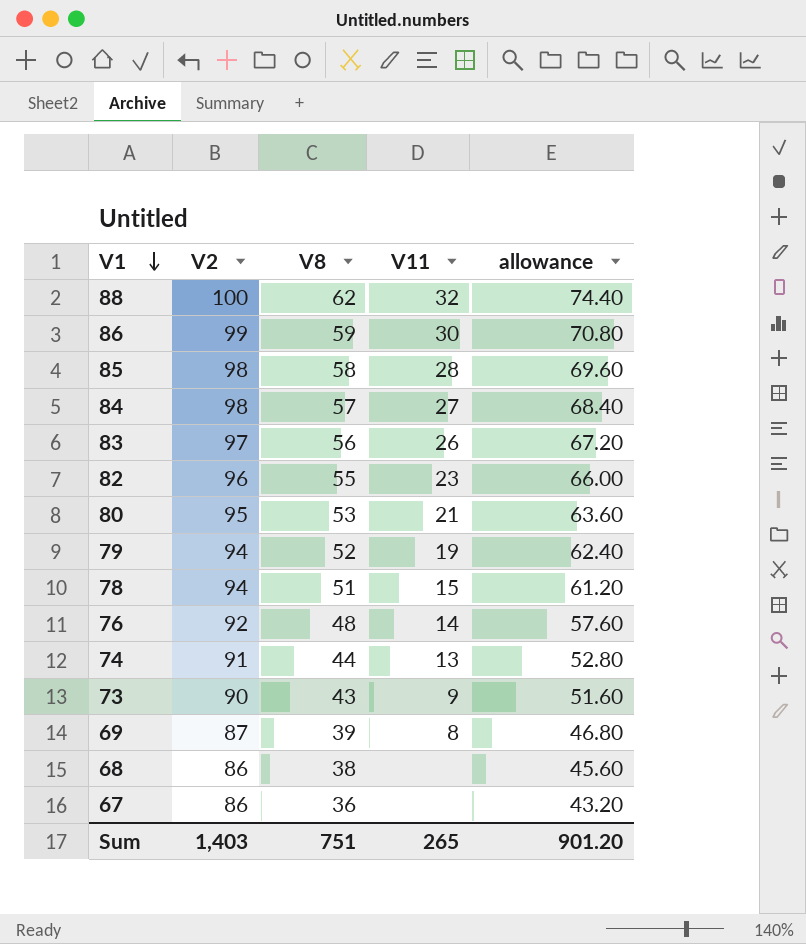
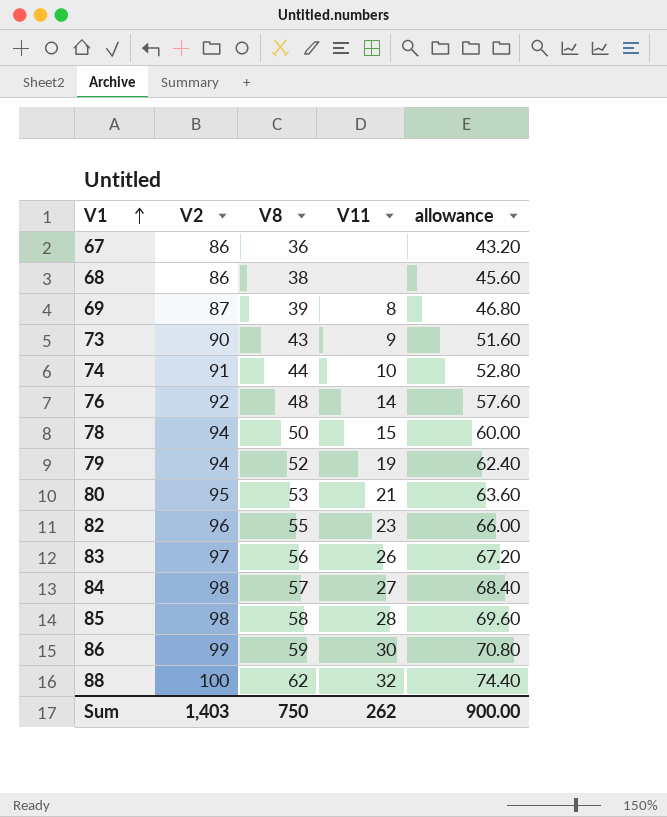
row order: V1 descending -> V1 ascending
74 | V11: 13 -> 10
78 | V8: 51 -> 50
78 | allowance: 61.20 -> 60.00
Sum | V8: 751 -> 750
Sum | V11: 265 -> 262
Sum | allowance: 901.20 -> 900.00

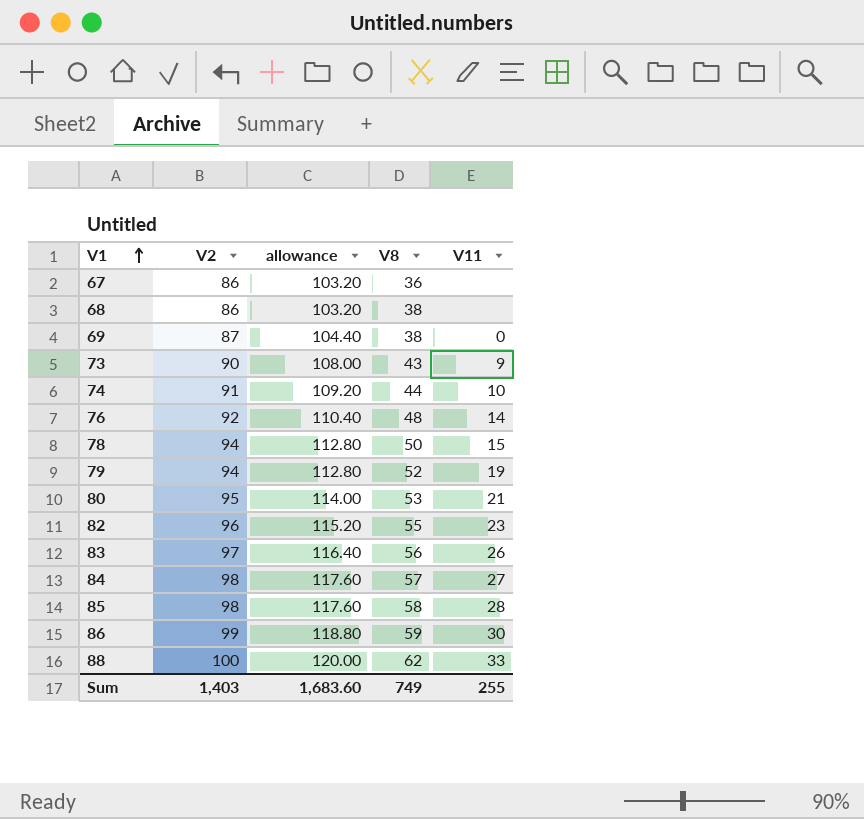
column allowance | formula: [V8] * 1.2 -> [V2] * 1.2
column allowance | position: 5 -> 3
69 | V8: 39 -> 38
69 | V11: 8 -> 0
88 | V11: 32 -> 33
Sum | allowance: 900.00 -> 1,683.60
Sum | V8: 750 -> 749
Sum | V11: 262 -> 255

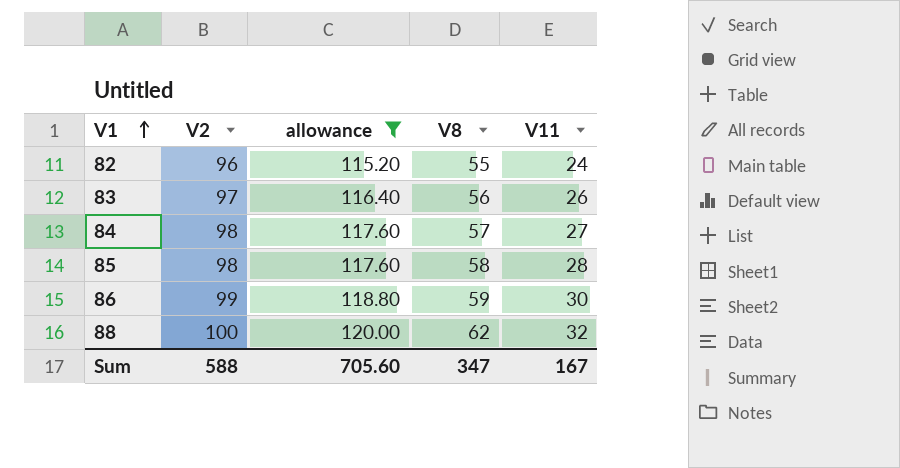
filter: none -> allowance >= 115.20
82 | V11: 23 -> 24
88 | V11: 33 -> 32
Sum | V2: 1,403 -> 588
Sum | allowance: 1,683.60 -> 705.60
Sum | V8: 749 -> 347
Sum | V11: 255 -> 167

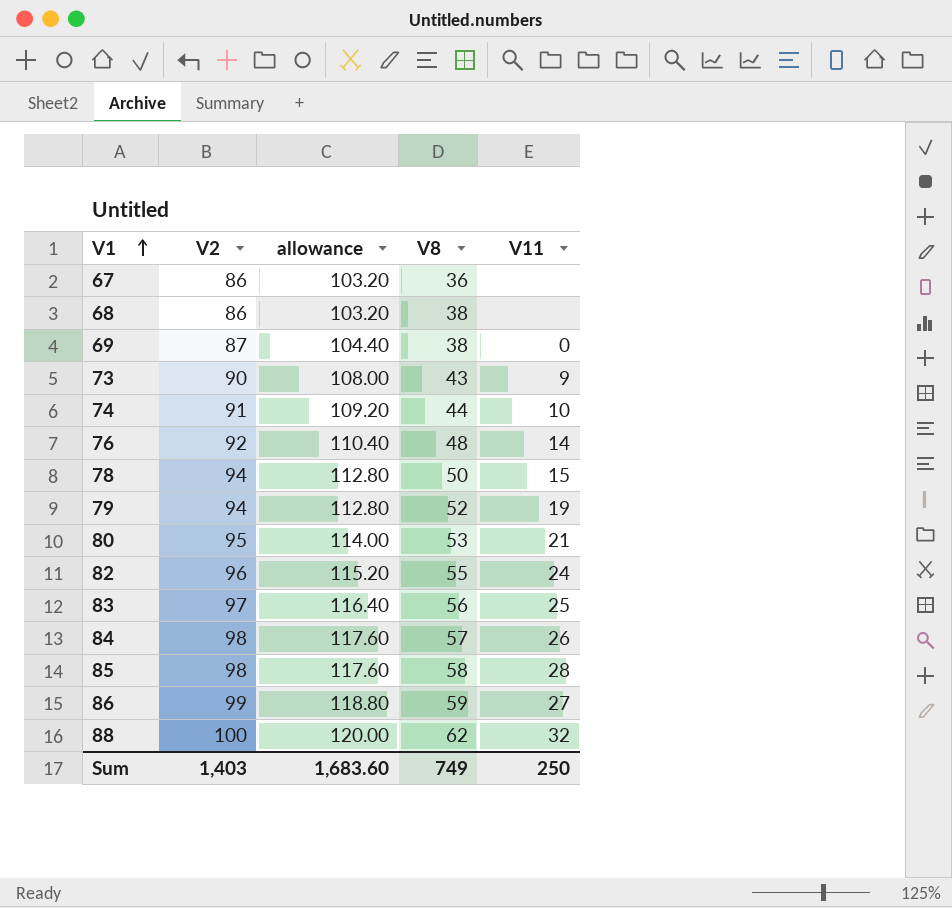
filter: allowance >= 115.20 -> none
83 | V11: 26 -> 25
84 | V11: 27 -> 26
86 | V11: 30 -> 27
Sum | V2: 588 -> 1,403
Sum | allowance: 705.60 -> 1,683.60
Sum | V8: 347 -> 749
Sum | V11: 167 -> 250

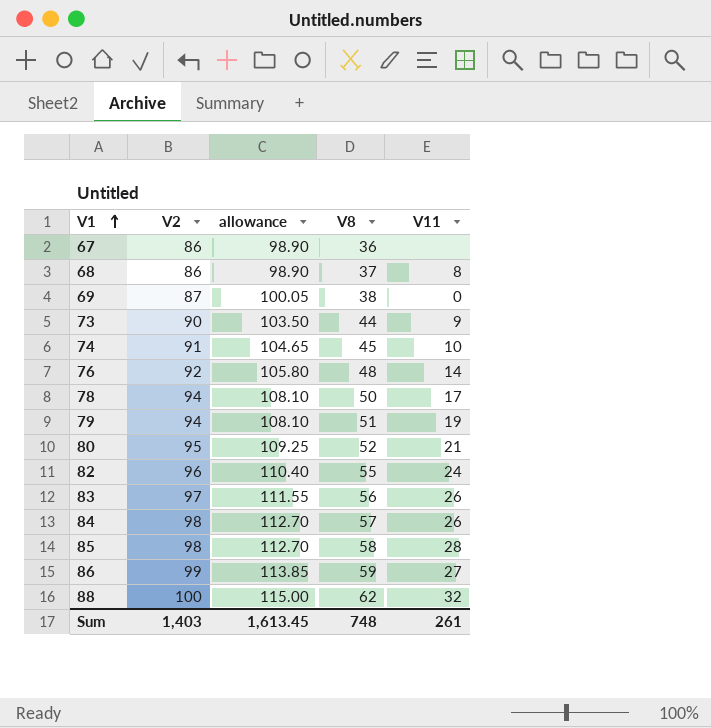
column allowance | formula: [V2] * 1.2 -> [V2] * 1.15
68 | V8: 38 -> 37
68 | V11: none -> 8
73 | V8: 43 -> 44
74 | V8: 44 -> 45
78 | V11: 15 -> 17
79 | V8: 52 -> 51
80 | V8: 53 -> 52
83 | V11: 25 -> 26
Sum | allowance: 1,683.60 -> 1,613.45
Sum | V8: 749 -> 748
Sum | V11: 250 -> 261

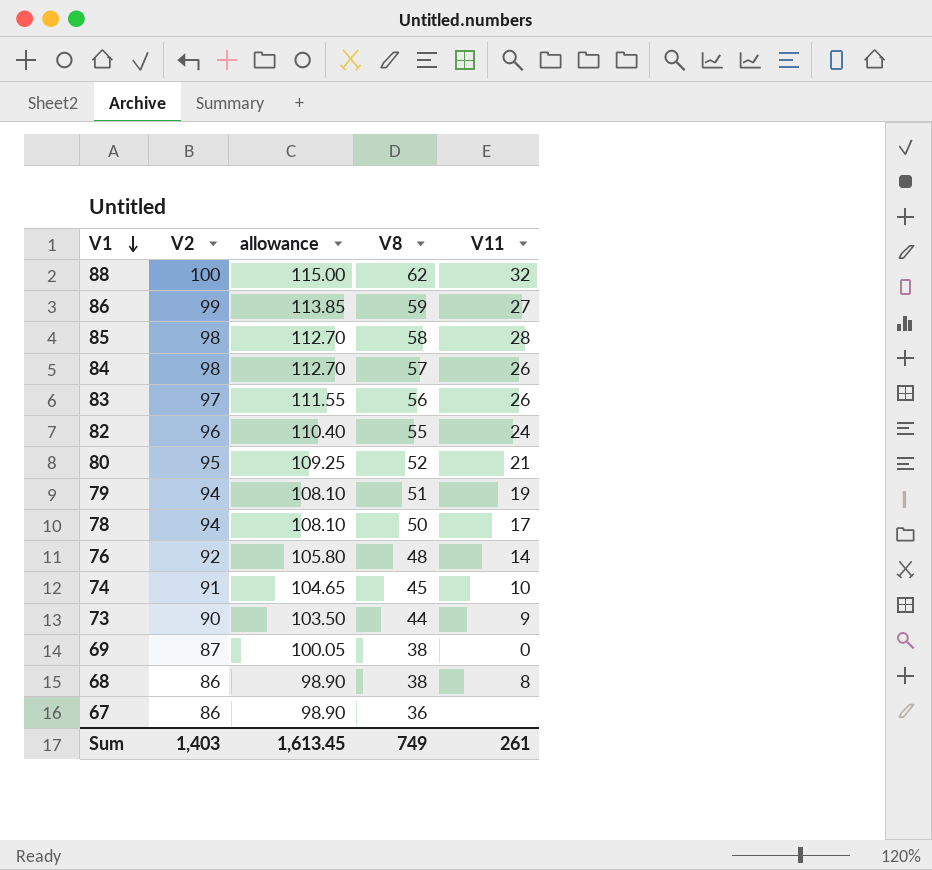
row order: V1 ascending -> V1 descending
68 | V8: 37 -> 38
Sum | V8: 748 -> 749

